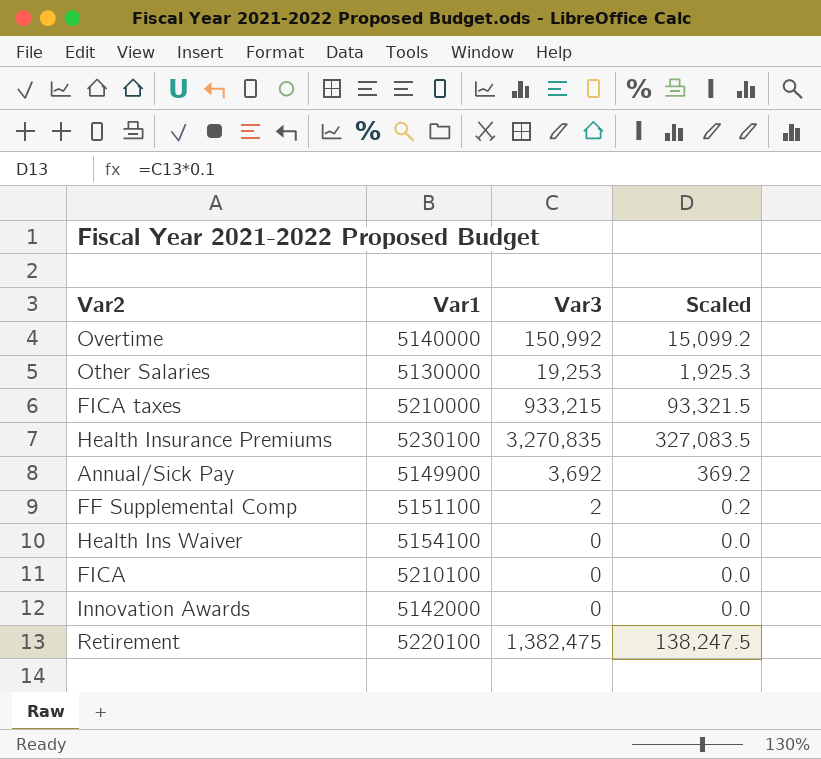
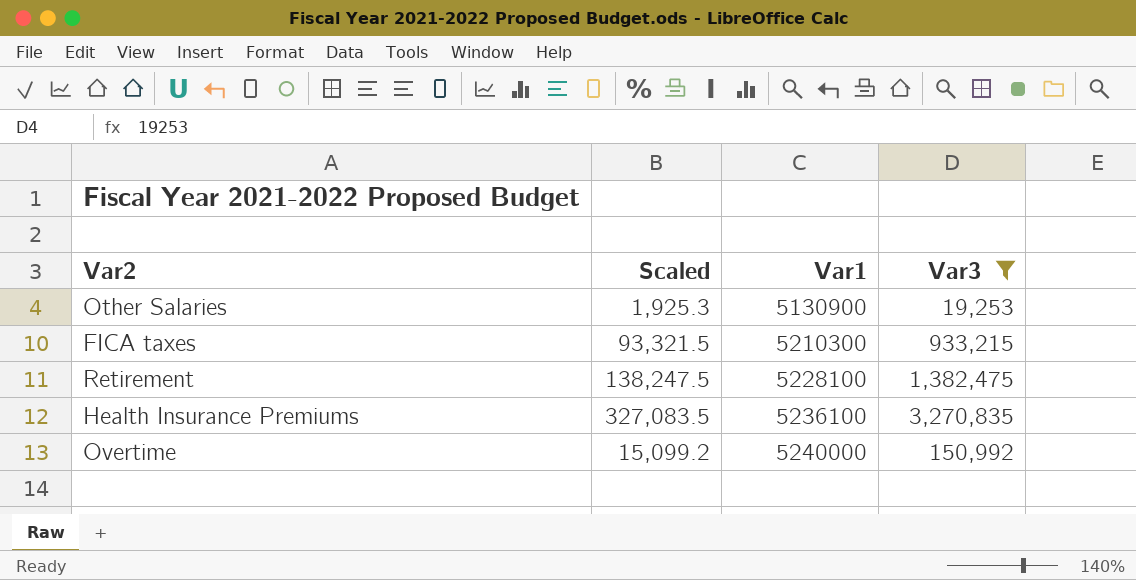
filter: none -> Var3 >= 19,253
row order: none -> Var1 ascending
column Scaled | position: 4 -> 2
Other Salaries | Var1: 5130000 -> 5130900
FICA taxes | Var1: 5210000 -> 5210300
Retirement | Var1: 5220100 -> 5228100
Health Insurance Premiums | Var1: 5230100 -> 5236100
Overtime | Var1: 5140000 -> 5240000

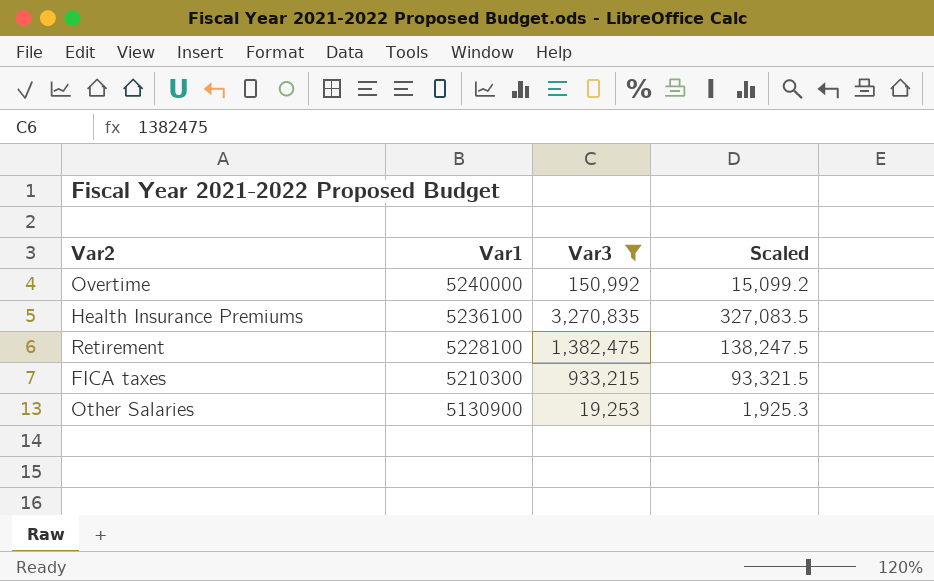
row order: Var1 ascending -> Var1 descending
column Scaled | position: 2 -> 4

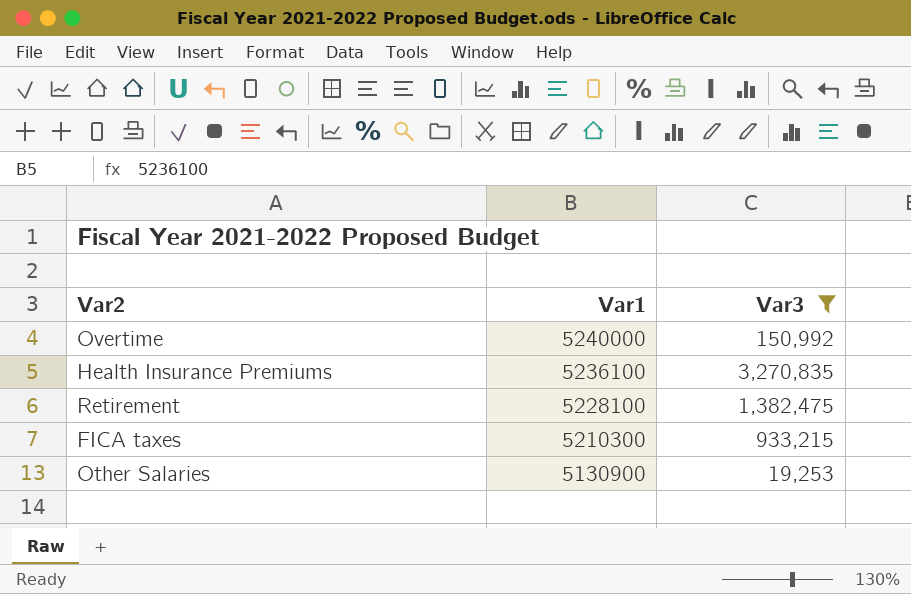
column Scaled | formula: [Var3] * 0.1 -> none

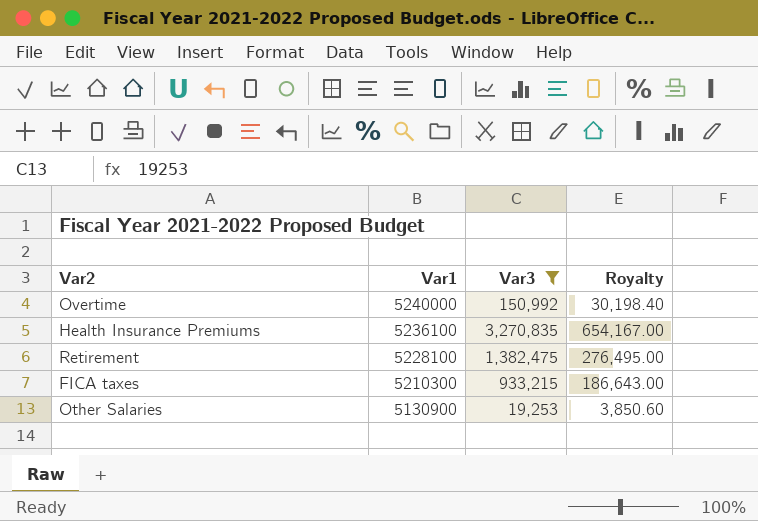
column Royalty | formula: none -> [Var3] * 0.2

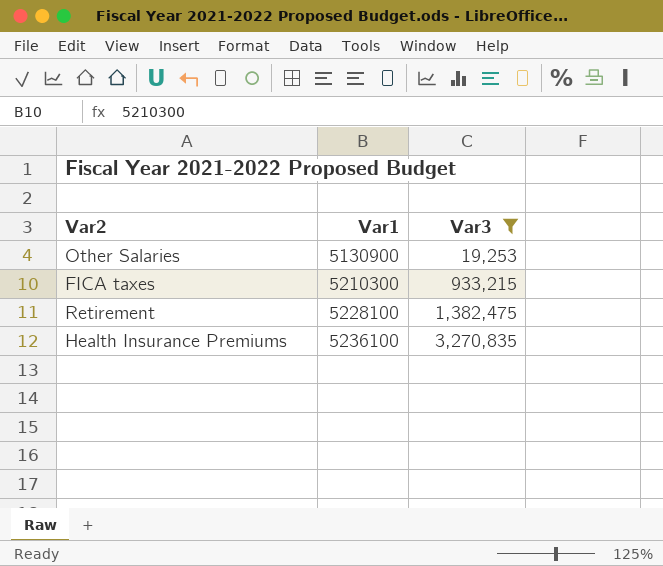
row order: Var1 descending -> Var1 ascending
column Royalty | formula: [Var3] * 0.2 -> none
row Overtime: 5240000 | 150,992 | 30,198.40 -> none

